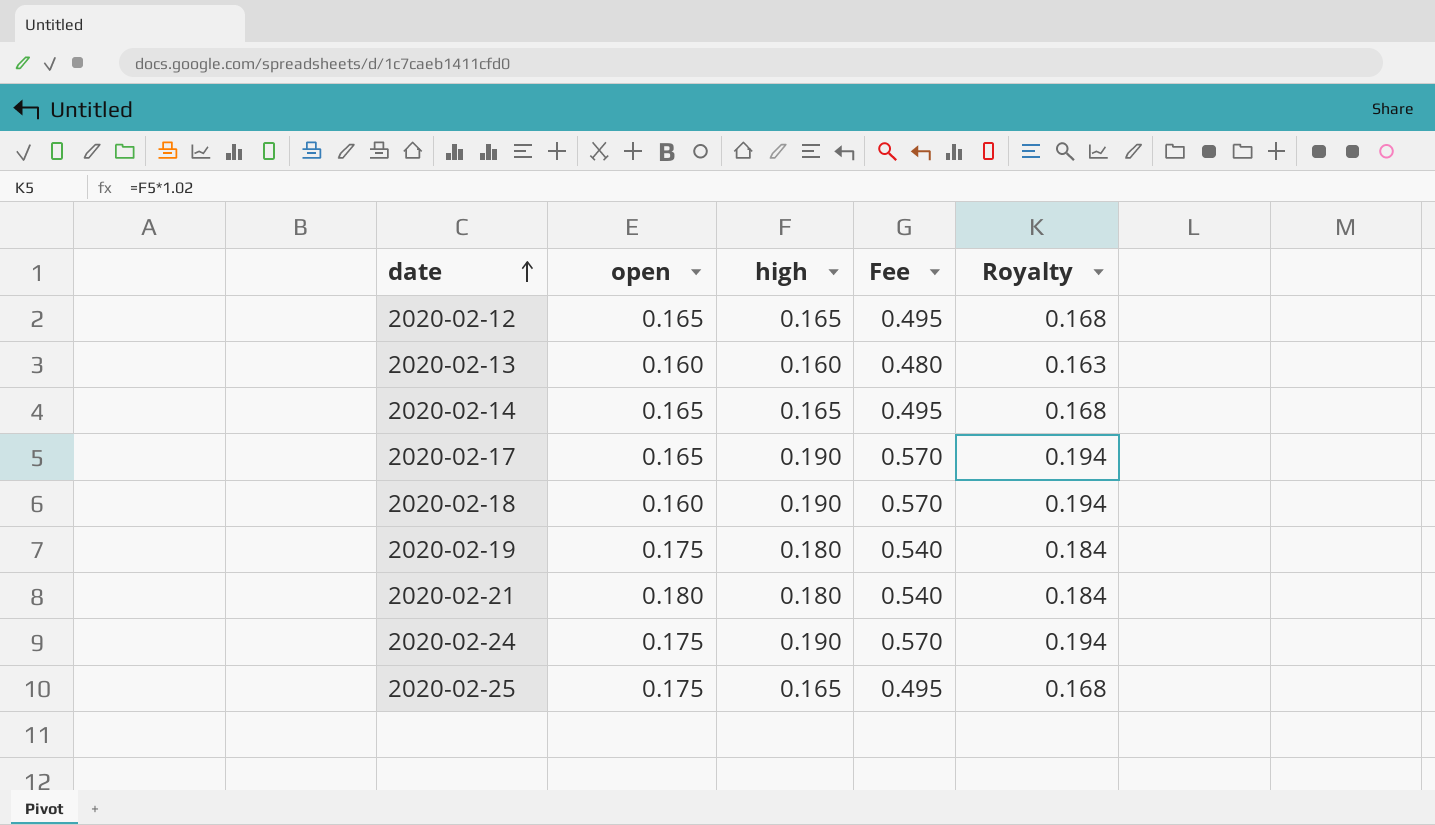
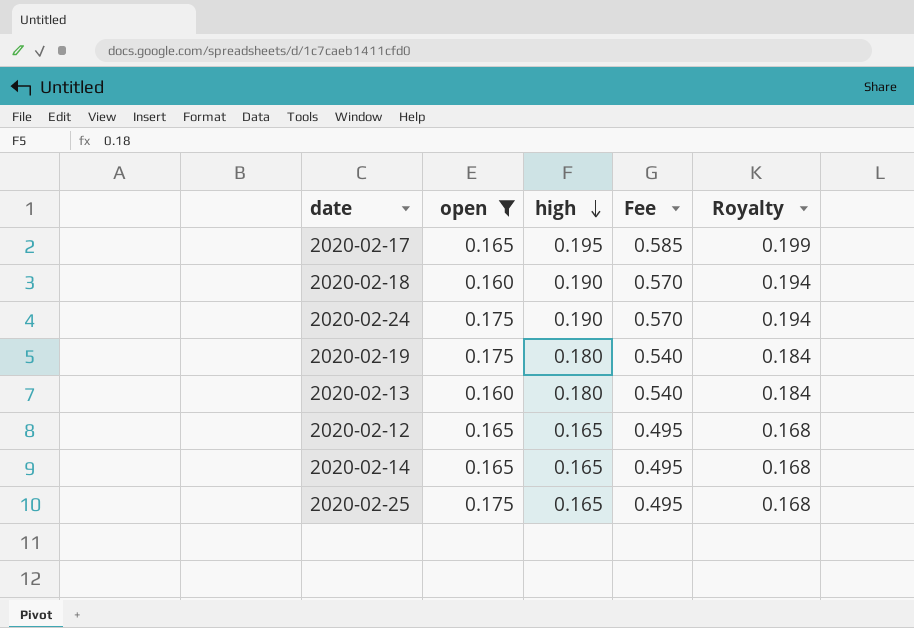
filter: none -> open != 0.180
row order: date ascending -> high descending
2020-02-17 | high: 0.190 -> 0.195
2020-02-17 | Fee: 0.570 -> 0.585
2020-02-17 | Royalty: 0.194 -> 0.199
2020-02-13 | high: 0.160 -> 0.180
2020-02-13 | Fee: 0.480 -> 0.540
2020-02-13 | Royalty: 0.163 -> 0.184

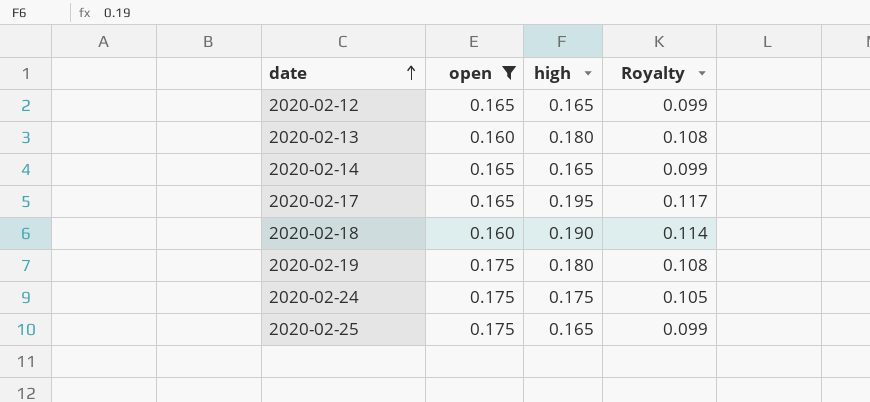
row order: high descending -> date ascending
column Fee | formula: [high] * 3 -> none
column Royalty | formula: [high] * 1.02 -> [high] * 0.6
2020-02-24 | high: 0.190 -> 0.175

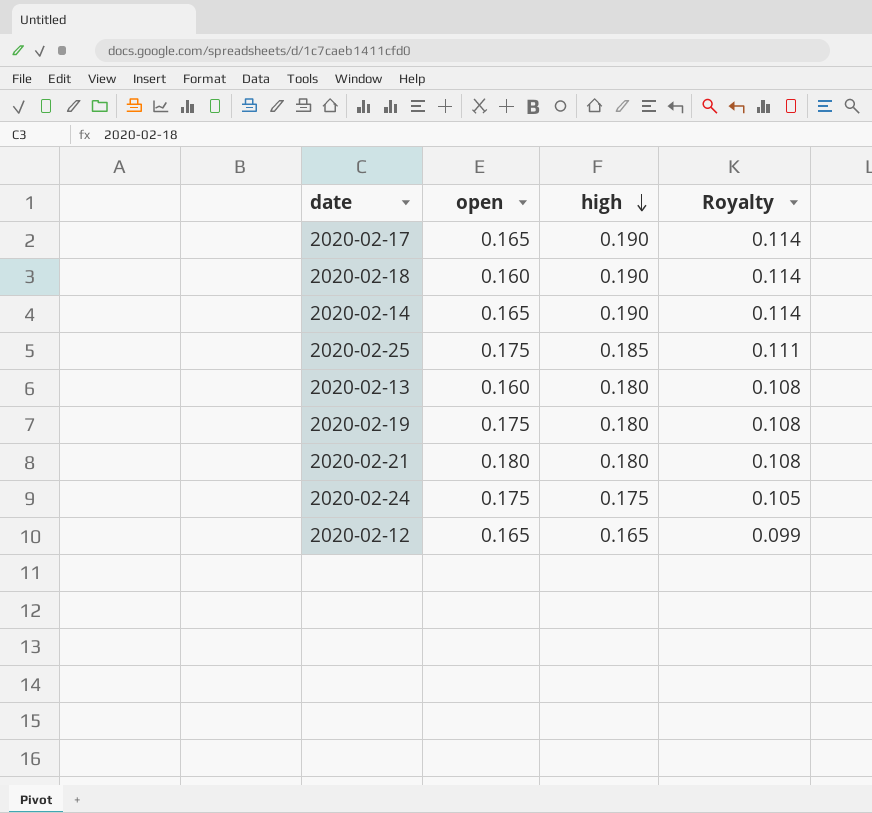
filter: open != 0.180 -> none
row order: date ascending -> high descending
2020-02-17 | high: 0.195 -> 0.190
2020-02-17 | Royalty: 0.117 -> 0.114
2020-02-14 | high: 0.165 -> 0.190
2020-02-14 | Royalty: 0.099 -> 0.114
2020-02-25 | high: 0.165 -> 0.185
2020-02-25 | Royalty: 0.099 -> 0.111

